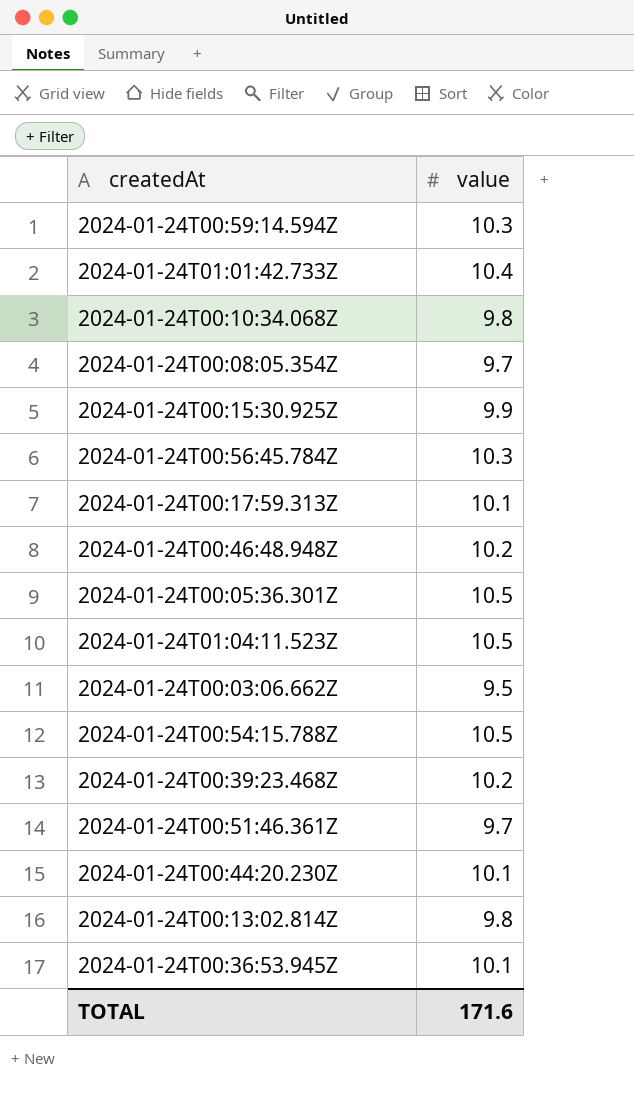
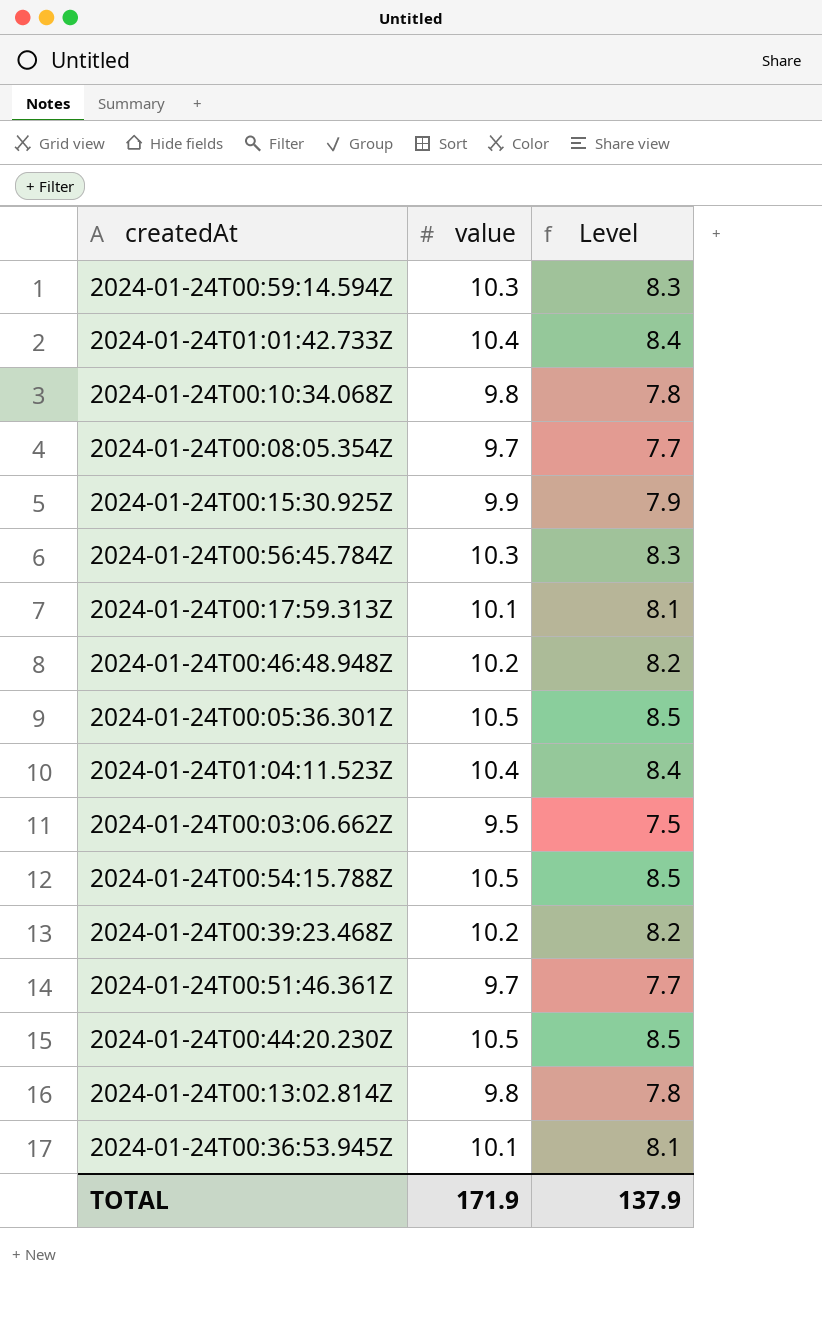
column Level | formula: none -> [value] - 2
2024-01-24T01:04:11.523Z | value: 10.5 -> 10.4
2024-01-24T00:44:20.230Z | value: 10.1 -> 10.5
TOTAL | value: 171.6 -> 171.9

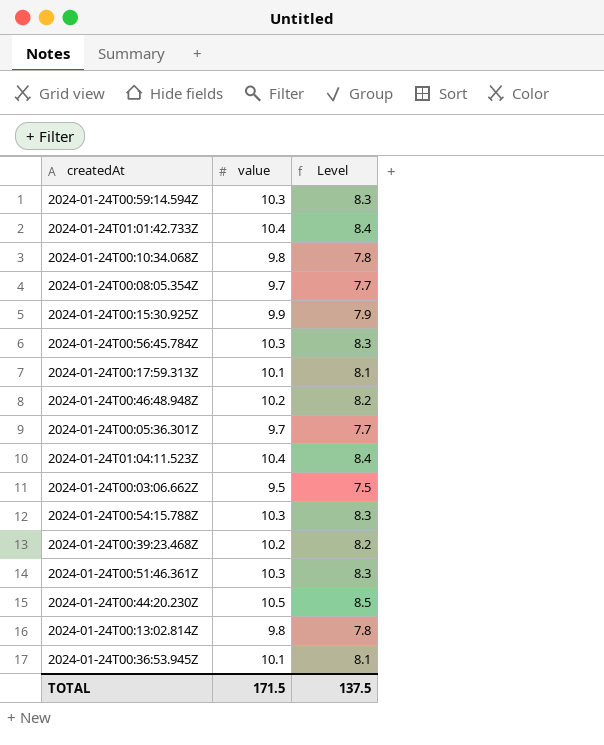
2024-01-24T00:05:36.301Z | value: 10.5 -> 9.7
2024-01-24T00:05:36.301Z | Level: 8.5 -> 7.7
2024-01-24T00:54:15.788Z | value: 10.5 -> 10.3
2024-01-24T00:54:15.788Z | Level: 8.5 -> 8.3
2024-01-24T00:51:46.361Z | value: 9.7 -> 10.3
2024-01-24T00:51:46.361Z | Level: 7.7 -> 8.3
TOTAL | value: 171.9 -> 171.5
TOTAL | Level: 137.9 -> 137.5

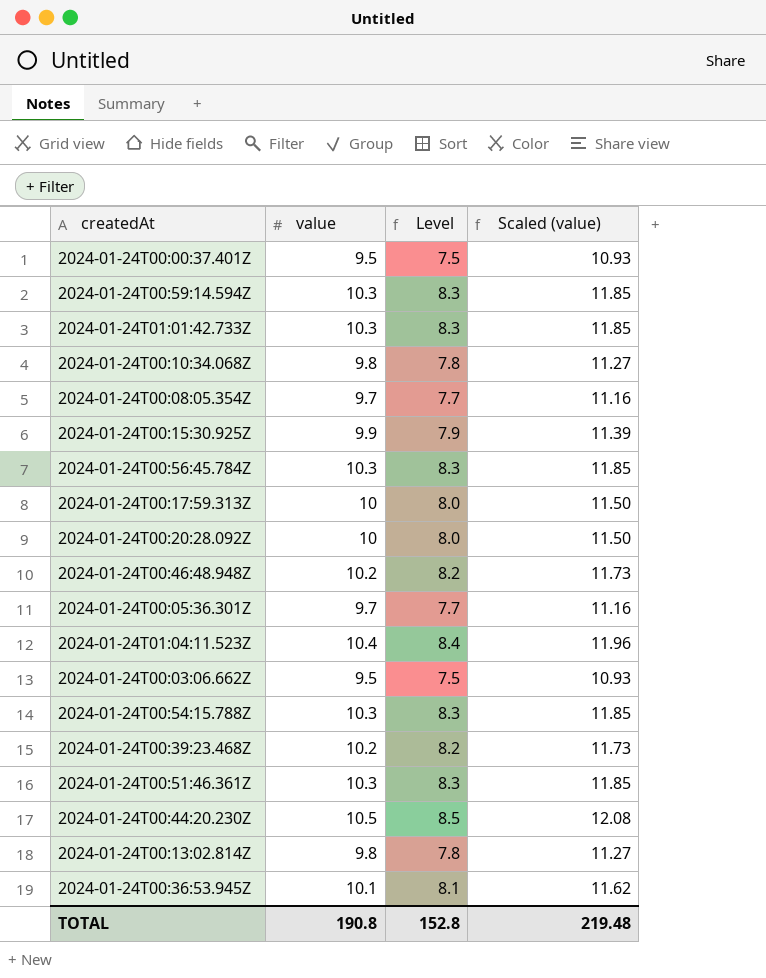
column Scaled (value) | formula: none -> [value] * 1.15
row 2024-01-24T00:00:37.401Z: none -> 9.5 | 7.5 | 10.93
2024-01-24T01:01:42.733Z | value: 10.4 -> 10.3
2024-01-24T01:01:42.733Z | Level: 8.4 -> 8.3
2024-01-24T00:17:59.313Z | value: 10.1 -> 10
2024-01-24T00:17:59.313Z | Level: 8.1 -> 8.0
row 2024-01-24T00:20:28.092Z: none -> 10 | 8.0 | 11.50
TOTAL | value: 171.5 -> 190.8
TOTAL | Level: 137.5 -> 152.8

